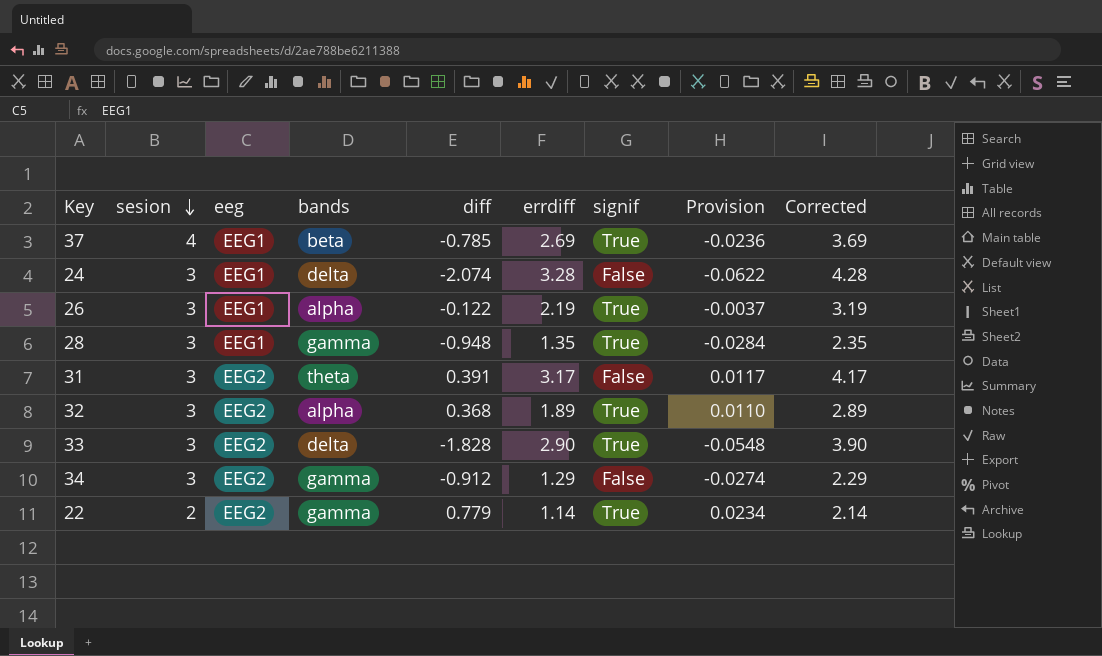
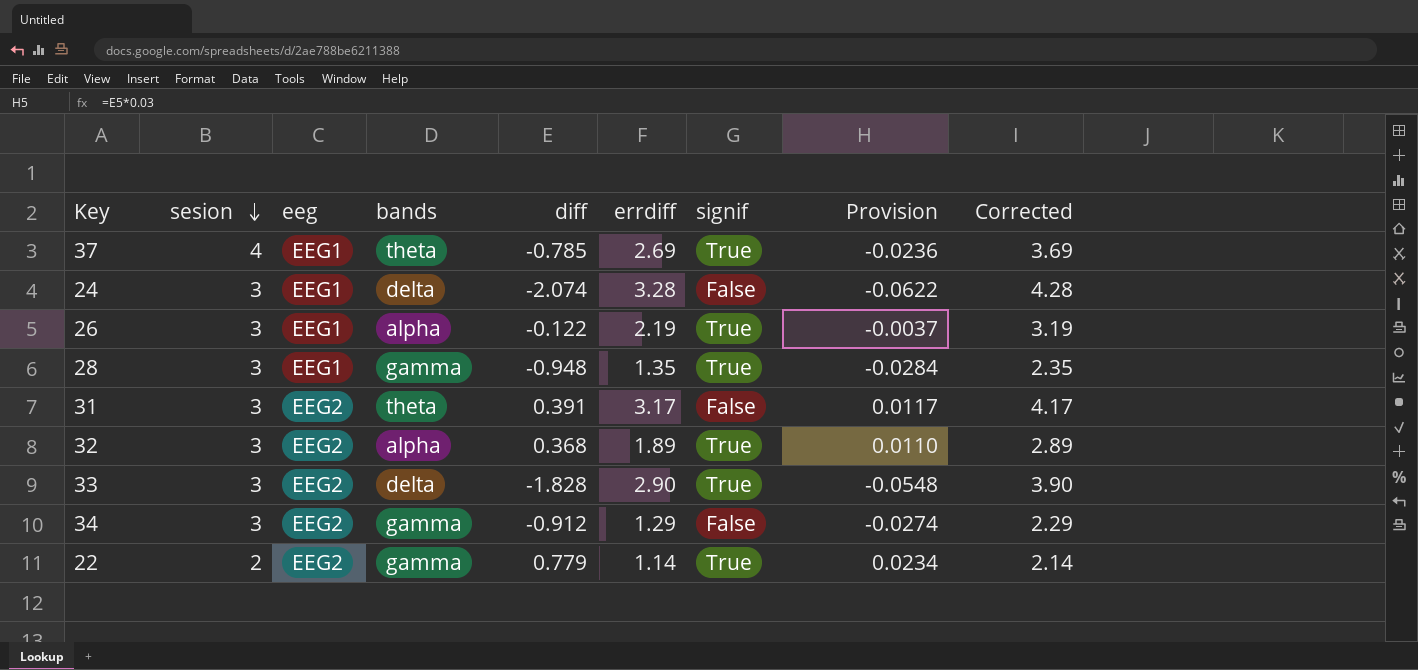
37 | bands: beta -> theta

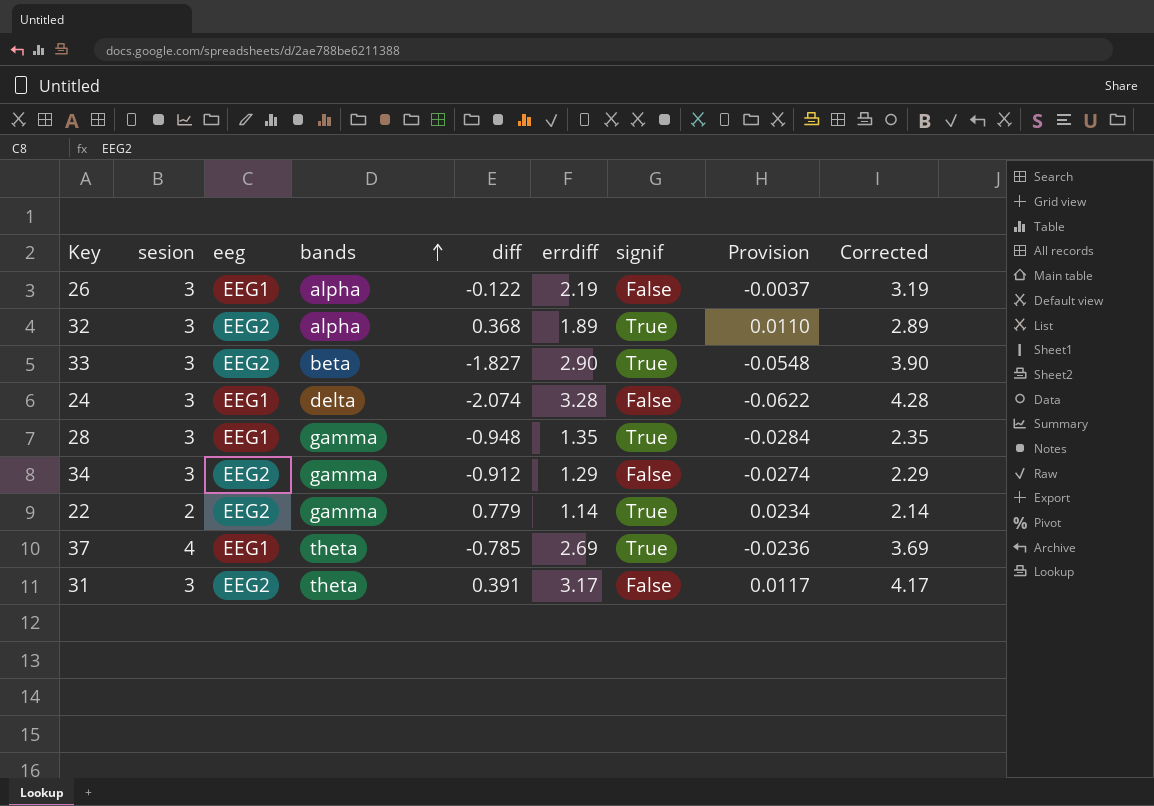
row order: sesion descending -> bands ascending
26 | signif: True -> False
33 | bands: delta -> beta
33 | diff: -1.828 -> -1.827

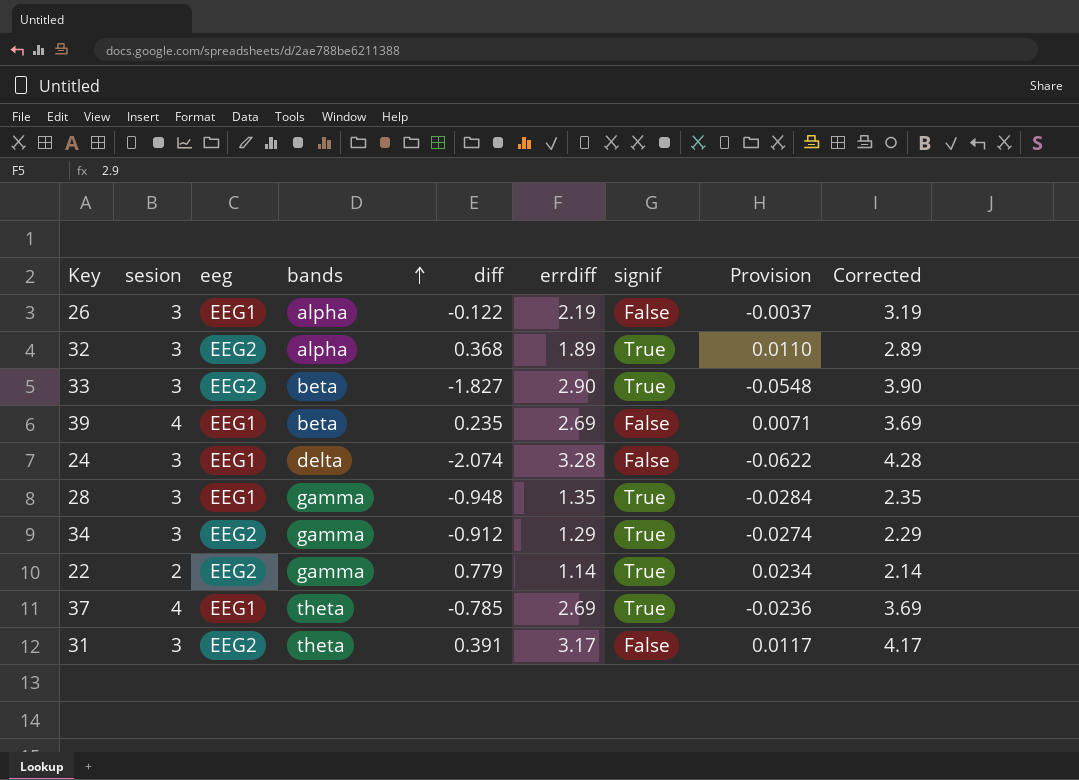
row 39: none -> 4 | EEG1 | beta | 0.235 | 2.69 | False | 0.0071 | 3.69
34 | signif: False -> True

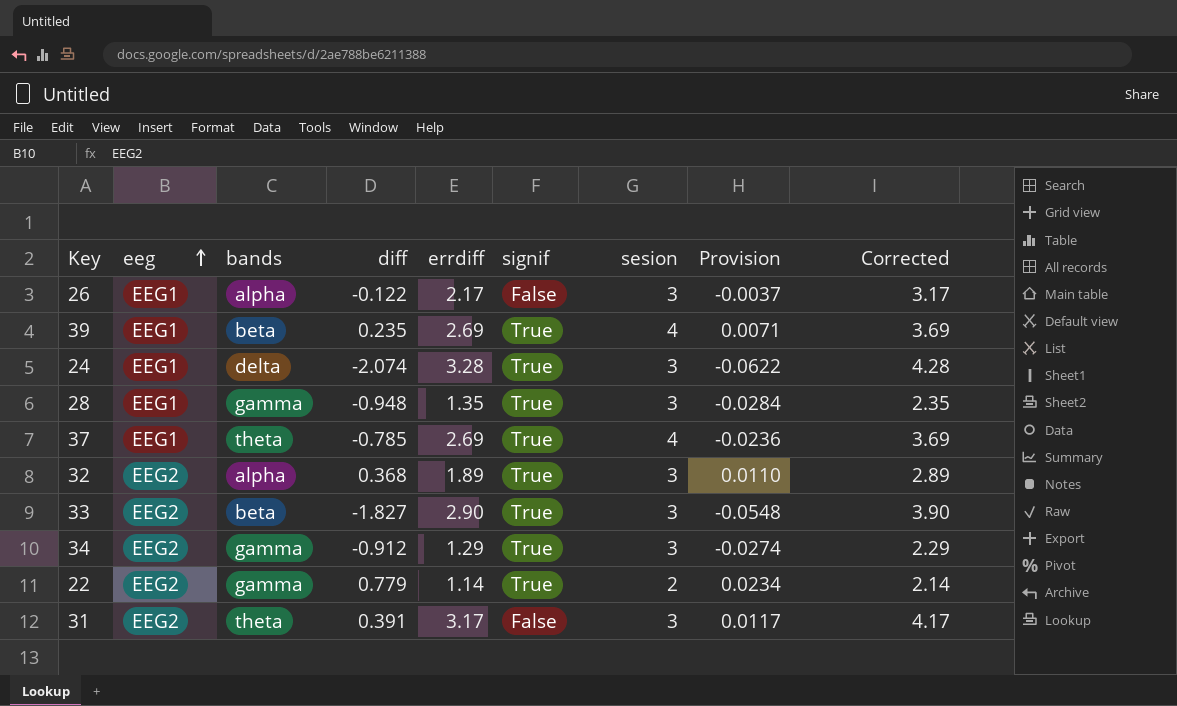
row order: bands ascending -> eeg ascending
column sesion | position: 2 -> 7
26 | errdiff: 2.19 -> 2.17
26 | Corrected: 3.19 -> 3.17
39 | signif: False -> True
24 | signif: False -> True

